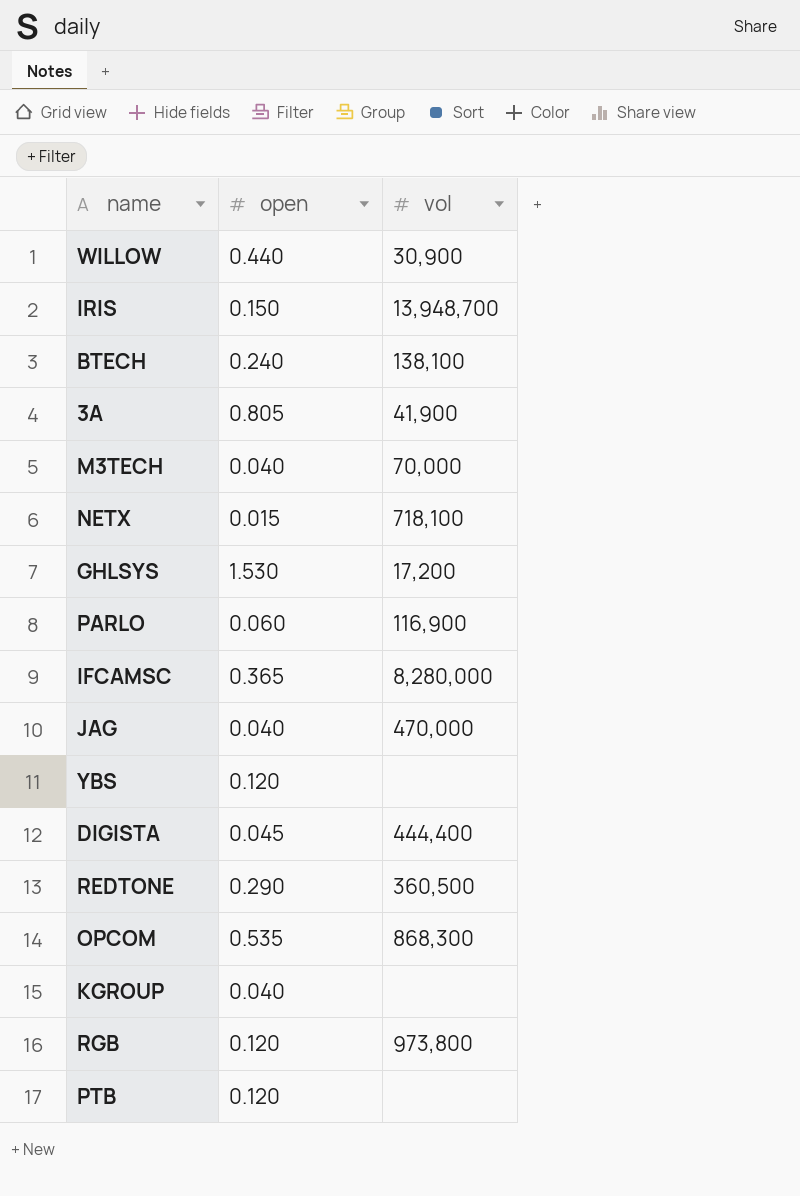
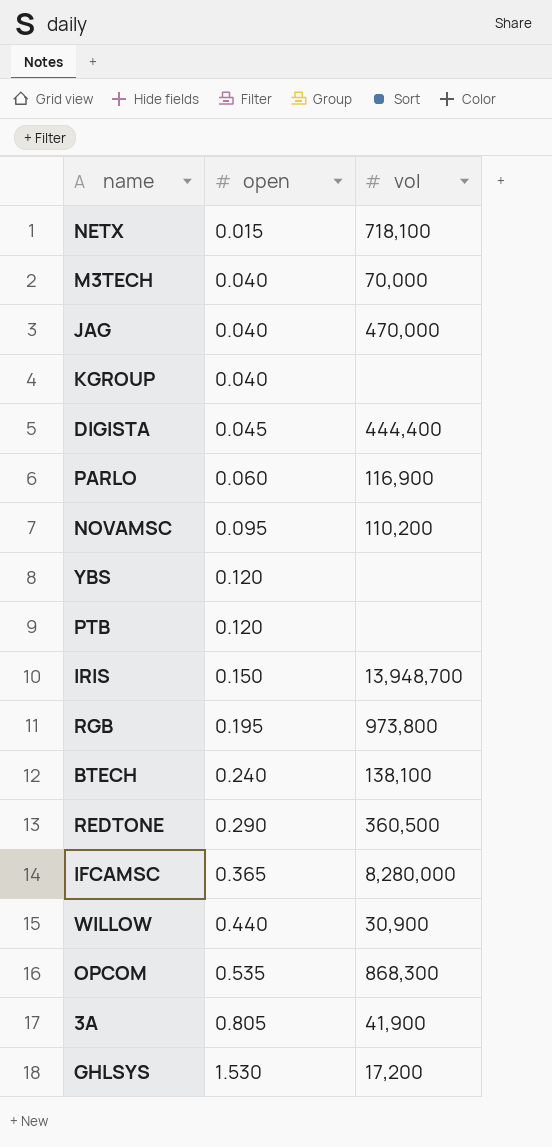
row order: none -> open ascending
row NOVAMSC: none -> 0.095 | 110,200
RGB | open: 0.120 -> 0.195

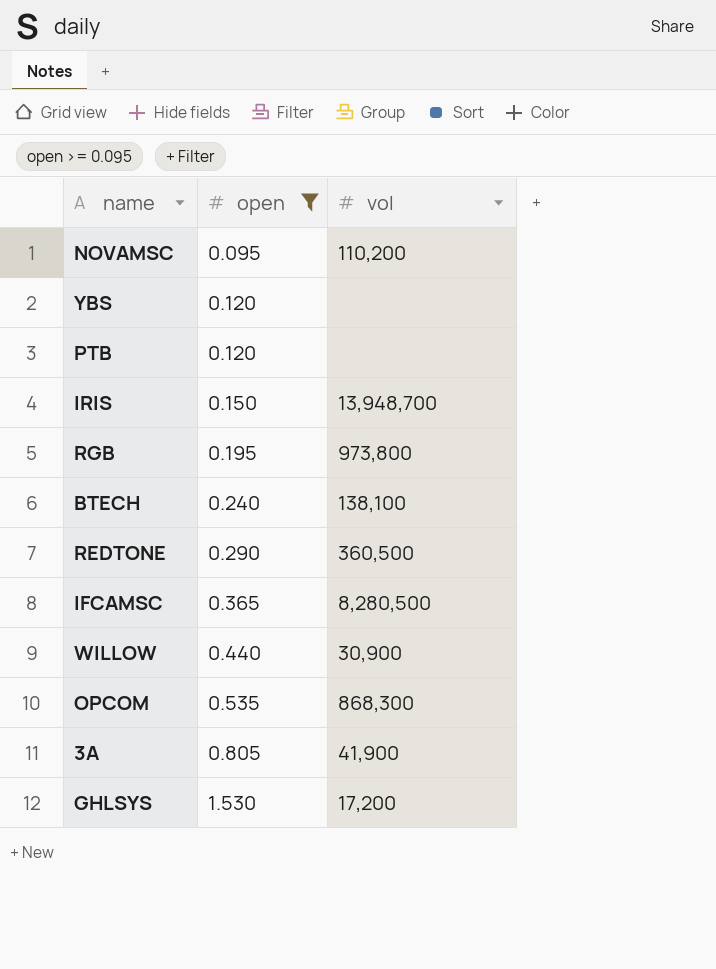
filter: none -> open >= 0.095
IFCAMSC | vol: 8,280,000 -> 8,280,500

